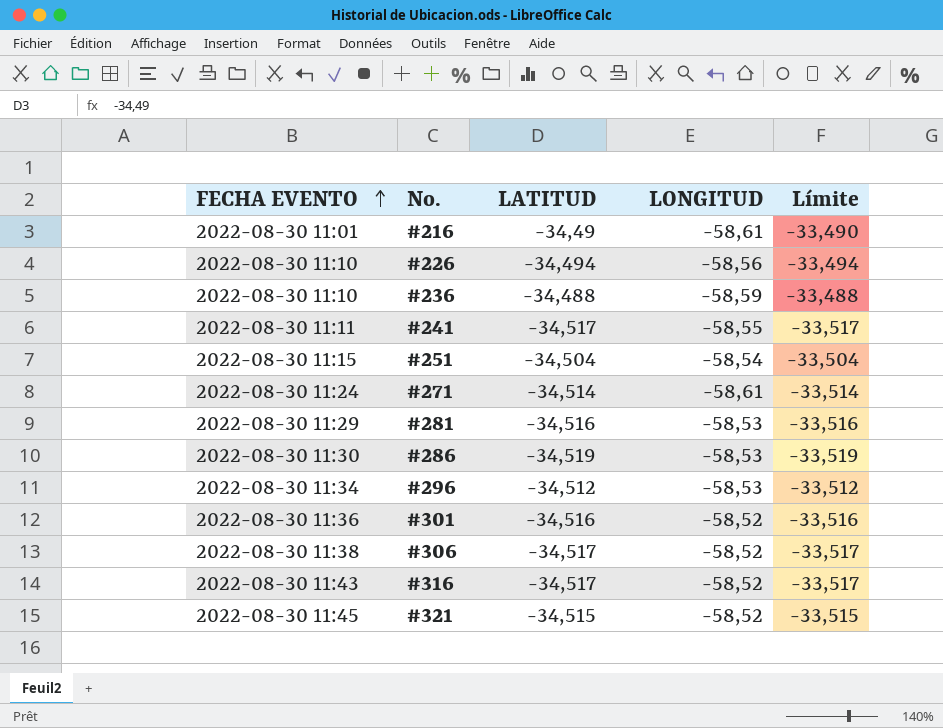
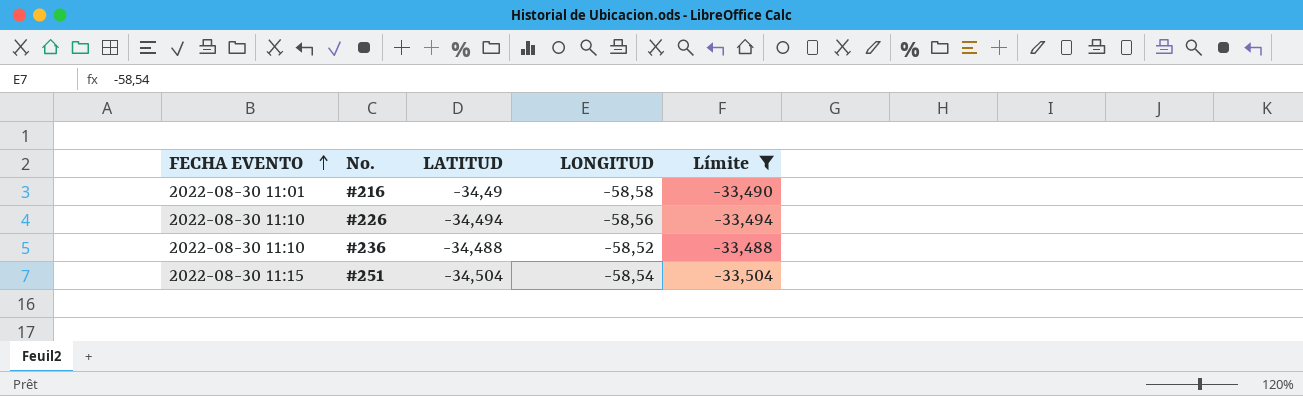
filter: none -> Límite >= -33,504
#216 | LONGITUD: -58,61 -> -58,58
#236 | LONGITUD: -58,59 -> -58,52

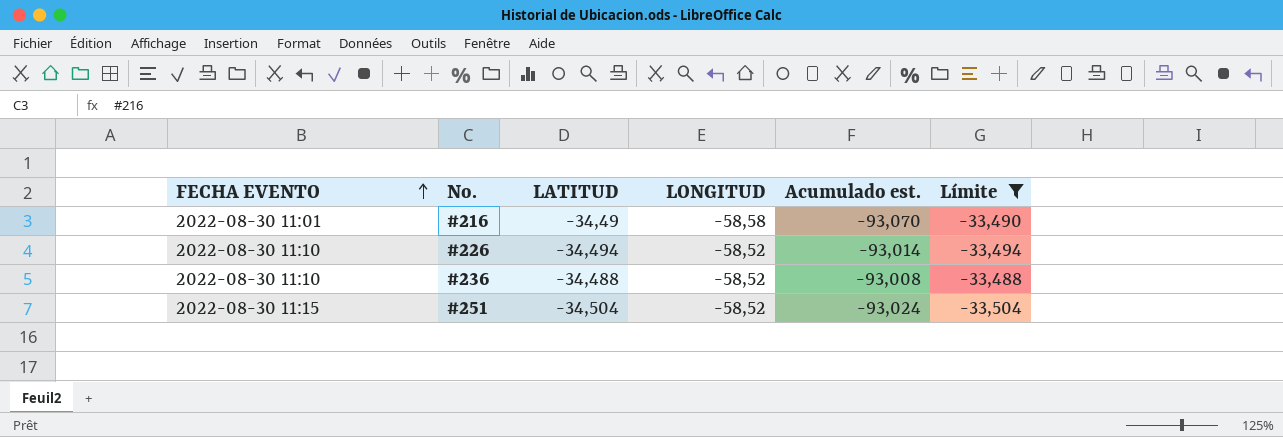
column Acumulado est. | formula: none -> [LATITUD] + [LONGITUD]
#226 | LONGITUD: -58,56 -> -58,52
#251 | LONGITUD: -58,54 -> -58,52

